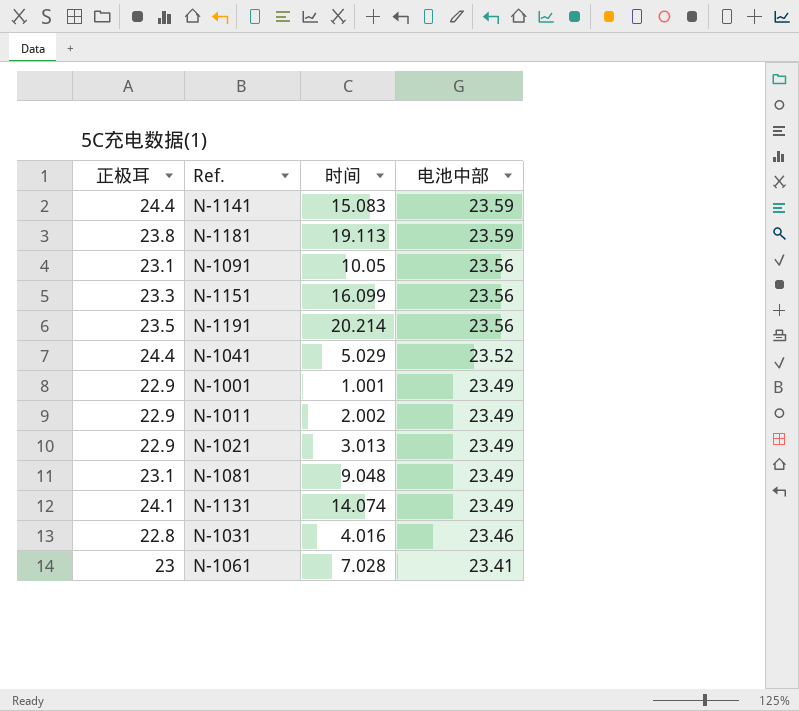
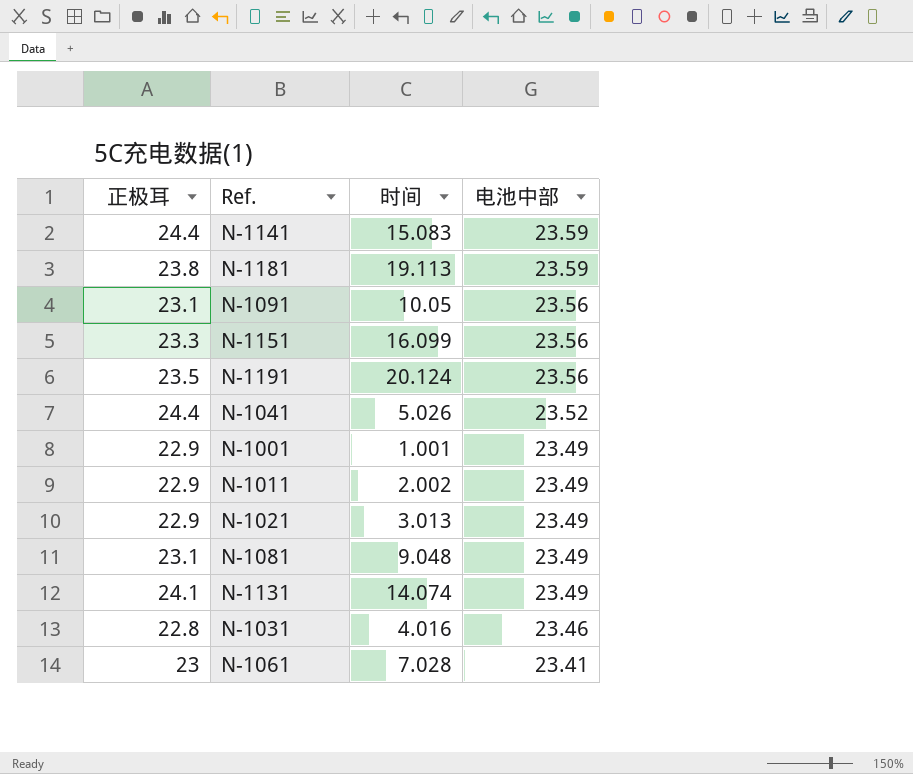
N-1191 | 时间: 20.214 -> 20.124
N-1041 | 时间: 5.029 -> 5.026

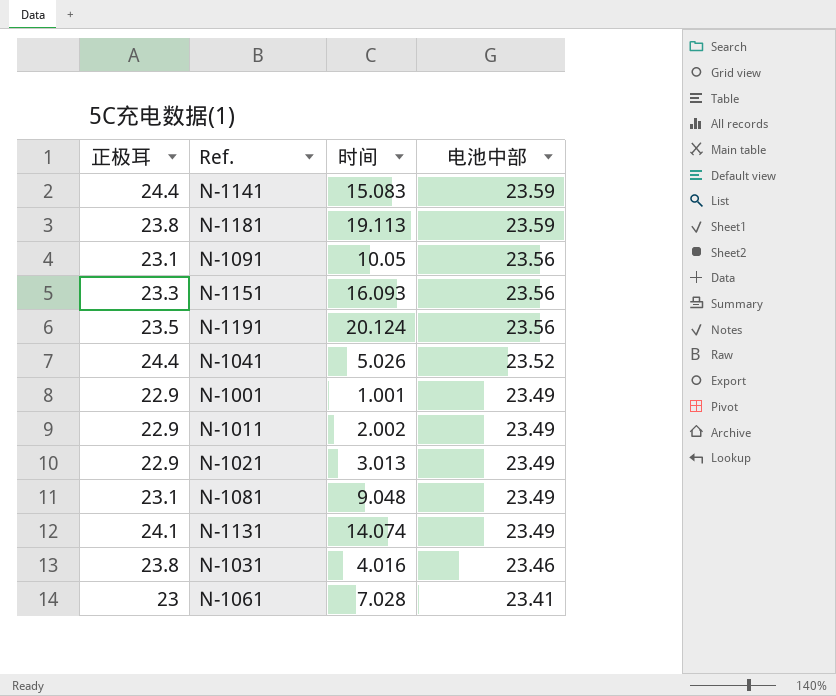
N-1151 | 时间: 16.099 -> 16.093
N-1031 | 正极耳: 22.8 -> 23.8

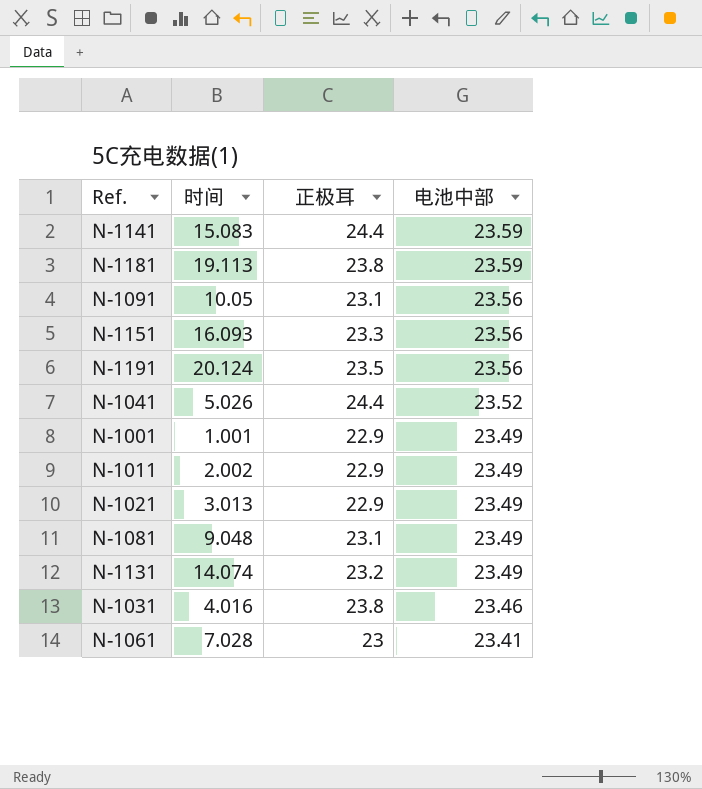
column 正极耳 | position: 1 -> 3
N-1131 | 正极耳: 24.1 -> 23.2

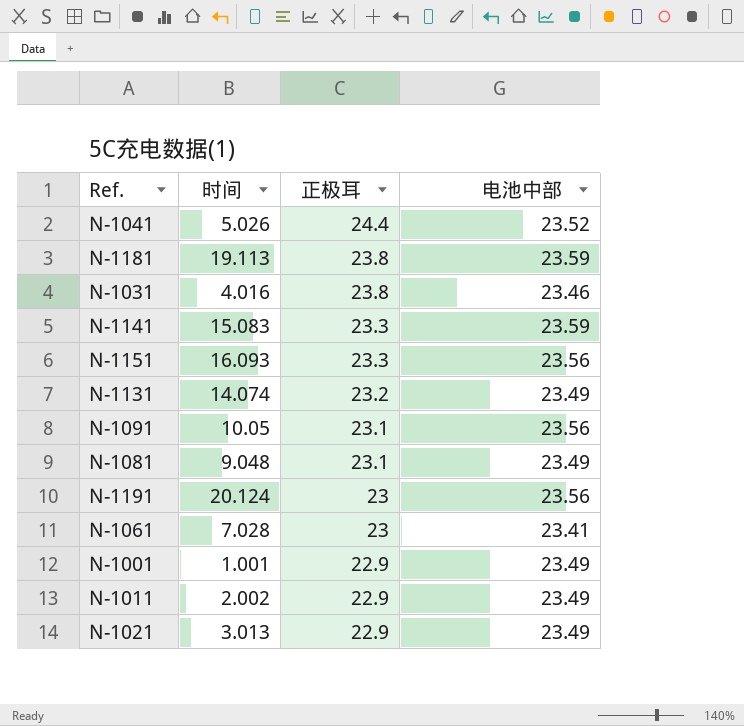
row order: 电池中部 descending -> 正极耳 descending
N-1141 | 正极耳: 24.4 -> 23.3
N-1191 | 正极耳: 23.5 -> 23

